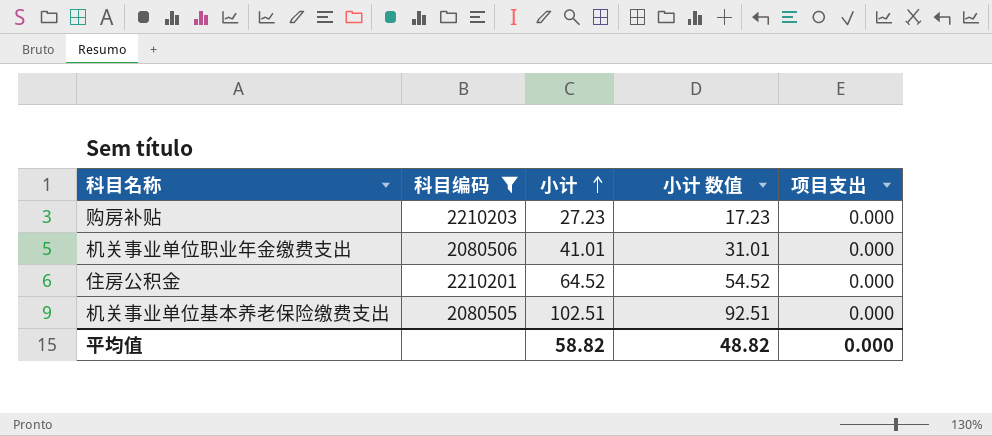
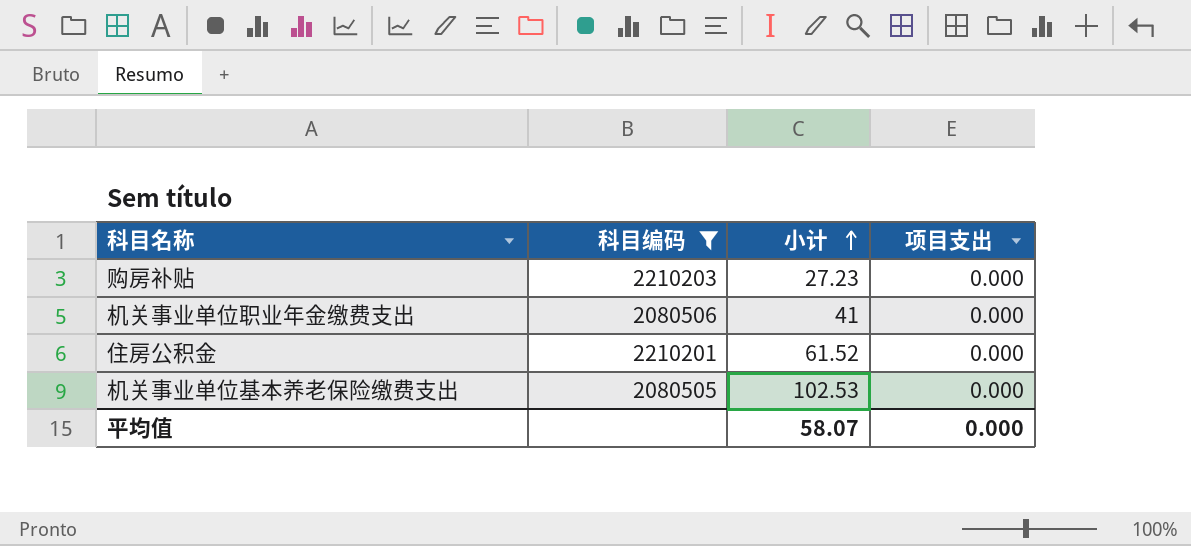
column 小计 数值 | formula: [小计] - 10 -> none
机关事业单位职业年金缴费支出 | 小计: 41.01 -> 41
住房公积金 | 小计: 64.52 -> 61.52
机关事业单位基本养老保险缴费支出 | 小计: 102.51 -> 102.53
平均值 | 小计: 58.82 -> 58.07

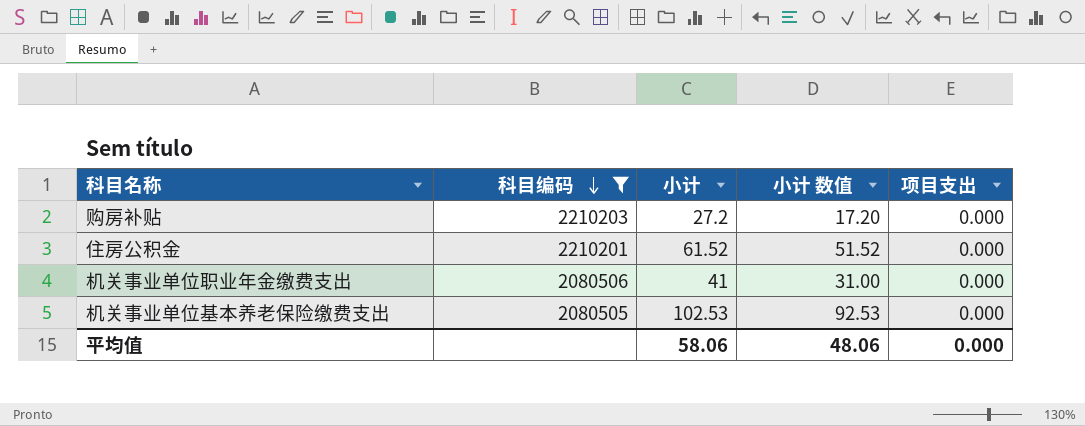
row order: 小计 ascending -> 科目编码 descending
column 小计 数值 | formula: none -> [小计] - 10
购房补贴 | 小计: 27.23 -> 27.2
平均值 | 小计: 58.07 -> 58.06

